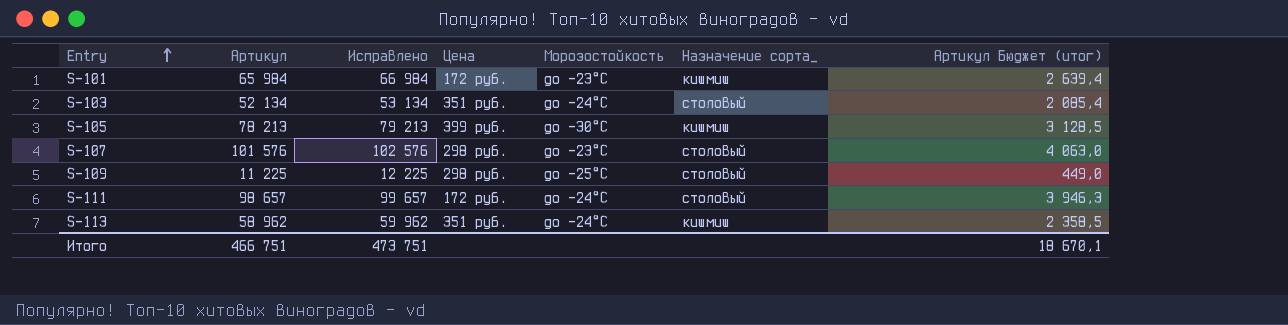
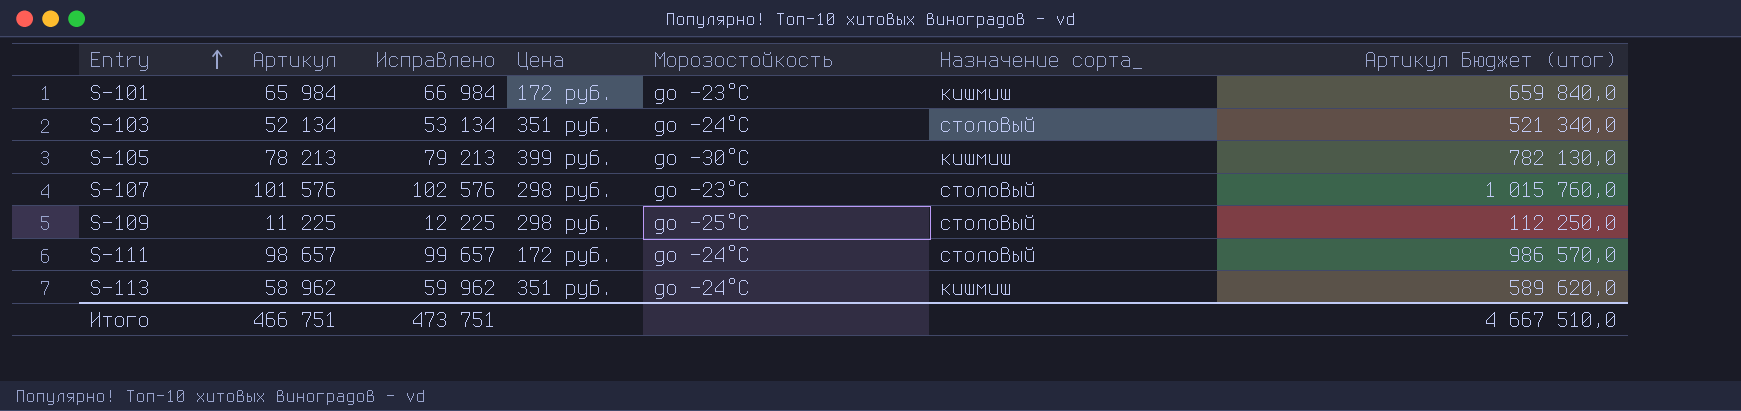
column Артикул Бюджет (итог) | formula: [Артикул] * 0,04 -> [Артикул] * 10
Итого | Артикул Бюджет (итог): 18 670,1 -> 4 667 510,0

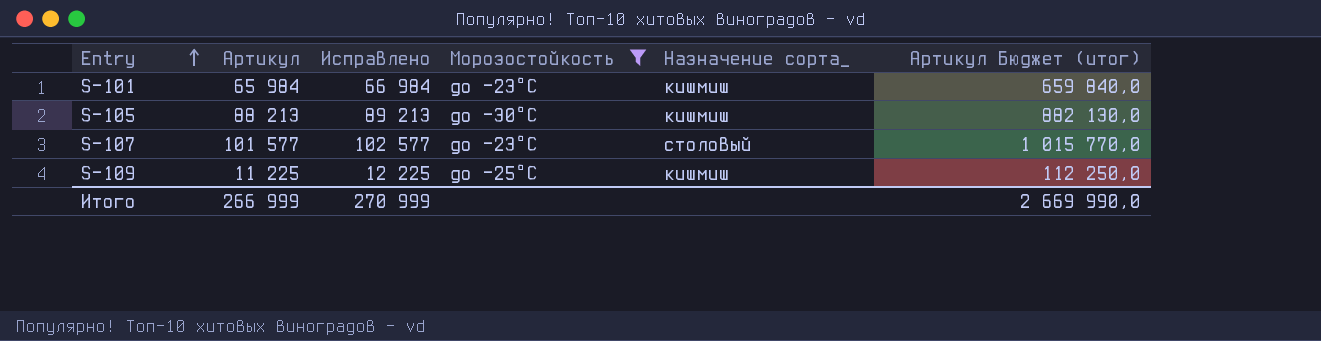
filter: none -> Морозостойкость != до -24°C
column Цена | position: 4 -> none
S-105 | Артикул: 78 213 -> 88 213
S-105 | Исправлено: 79 213 -> 89 213
S-105 | Артикул Бюджет (итог): 782 130,0 -> 882 130,0
S-107 | Артикул: 101 576 -> 101 577
S-107 | Исправлено: 102 576 -> 102 577
S-107 | Артикул Бюджет (итог): 1 015 760,0 -> 1 015 770,0
S-109 | Назначение сорта_: столовый -> кишмиш
Итого | Артикул: 466 751 -> 266 999
Итого | Исправлено: 473 751 -> 270 999
Итого | Артикул Бюджет (итог): 4 667 510,0 -> 2 669 990,0

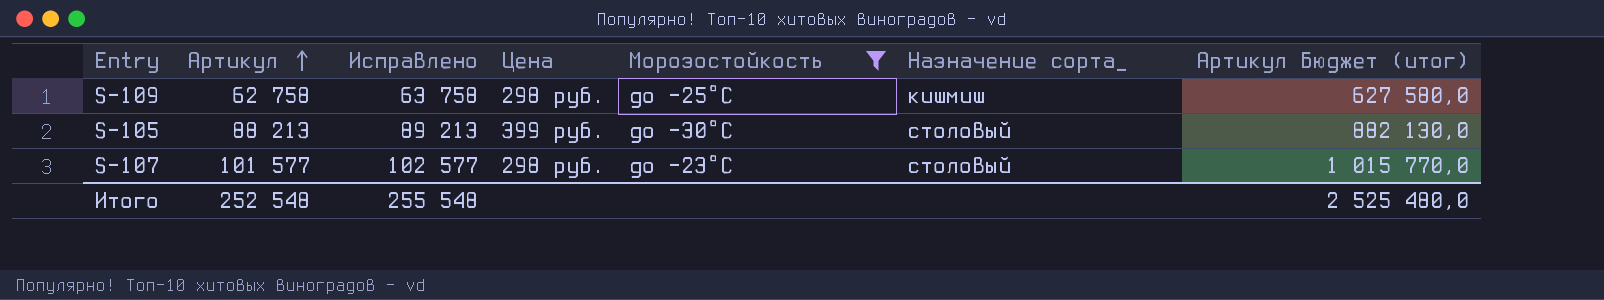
row order: Entry ascending -> Артикул ascending
column Цена | position: none -> 4
row S-101: 65 984 | 66 984 | до -23°C | кишмиш | 659 840,0 -> none
S-109 | Артикул: 11 225 -> 62 758
S-109 | Исправлено: 12 225 -> 63 758
S-109 | Артикул Бюджет (итог): 112 250,0 -> 627 580,0
S-105 | Назначение сорта_: кишмиш -> столовый
Итого | Артикул: 266 999 -> 252 548
Итого | Исправлено: 270 999 -> 255 548
Итого | Артикул Бюджет (итог): 2 669 990,0 -> 2 525 480,0

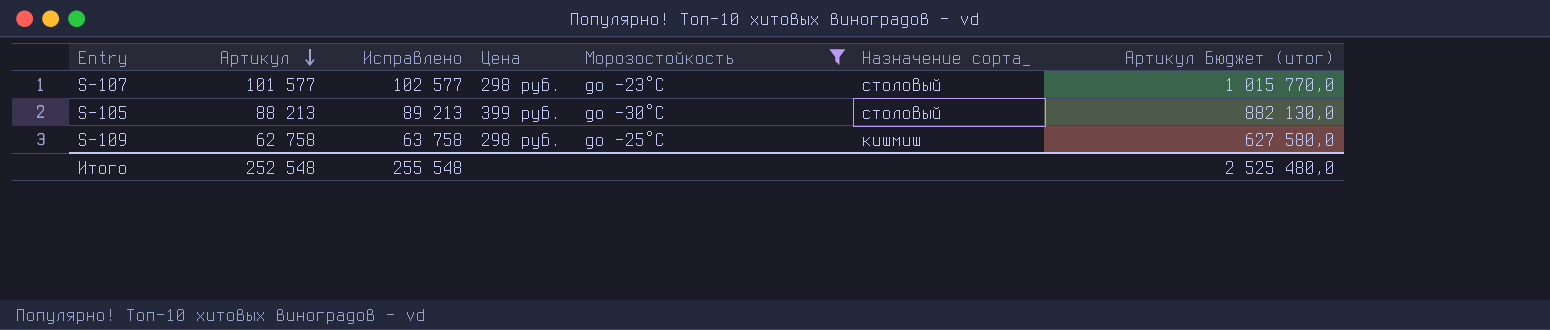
row order: Артикул ascending -> Артикул descending

